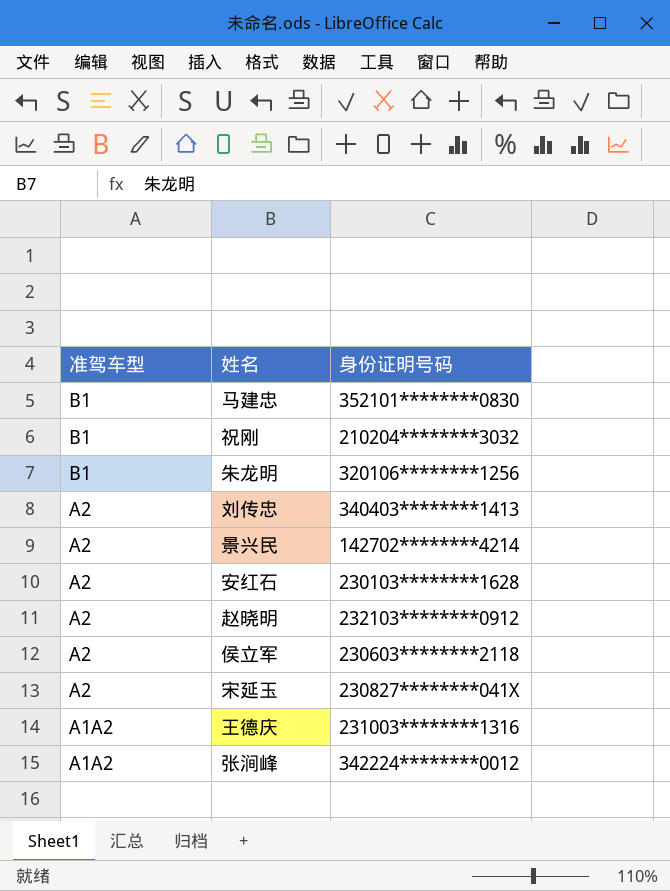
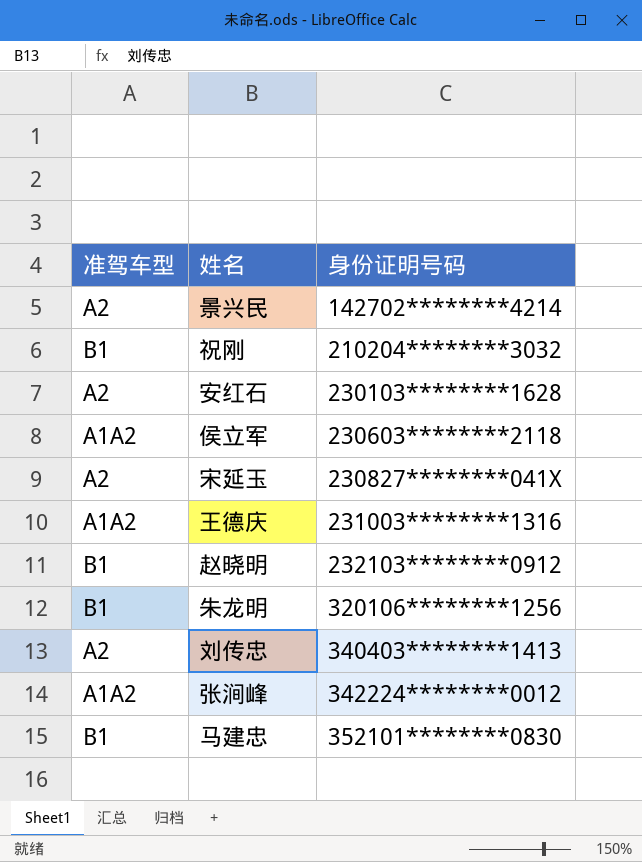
row order: 准驾车型 descending -> 身份证明号码 ascending
侯立军 | 准驾车型: A2 -> A1A2
赵晓明 | 准驾车型: A2 -> B1

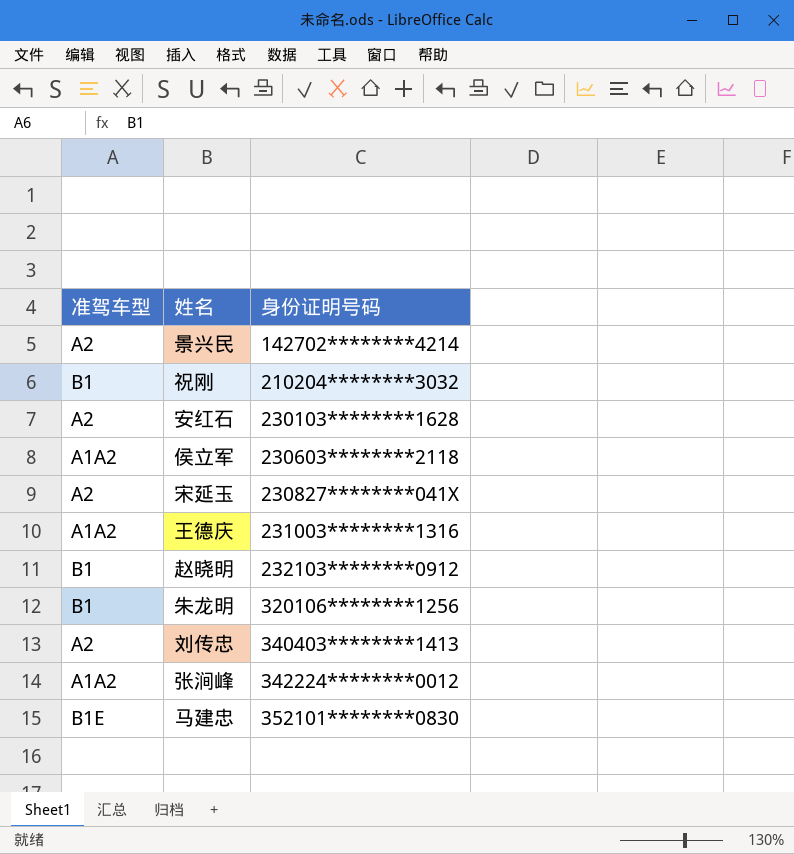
马建忠 | 准驾车型: B1 -> B1E

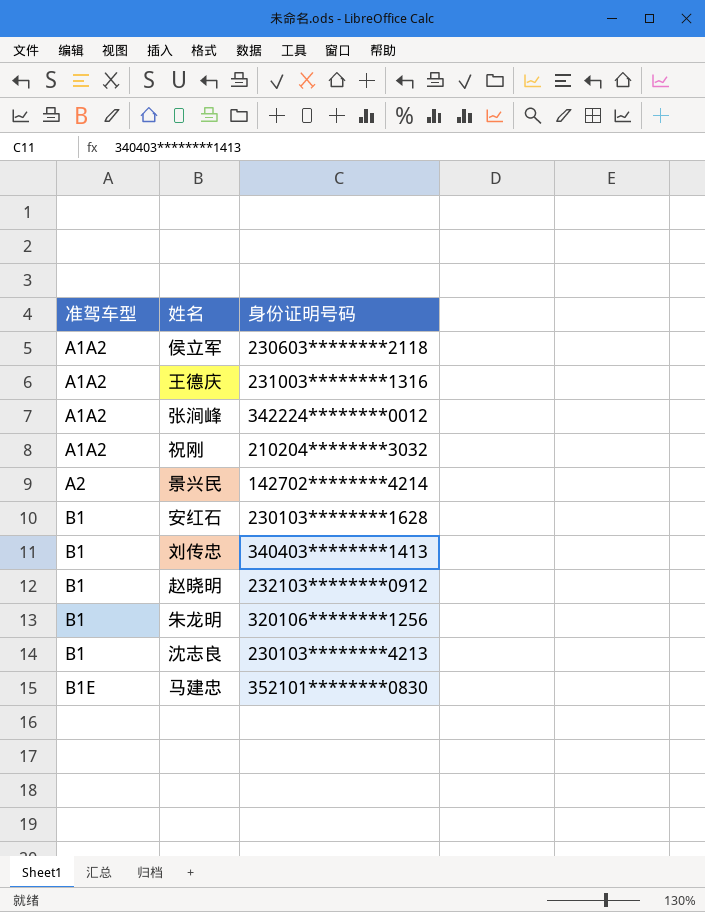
row order: 身份证明号码 ascending -> 准驾车型 ascending
row 宋延玉: A2 | 230827********041X -> none
祝刚 | 准驾车型: B1 -> A1A2
安红石 | 准驾车型: A2 -> B1
刘传忠 | 准驾车型: A2 -> B1
row 沈志良: none -> B1 | 230103********4213

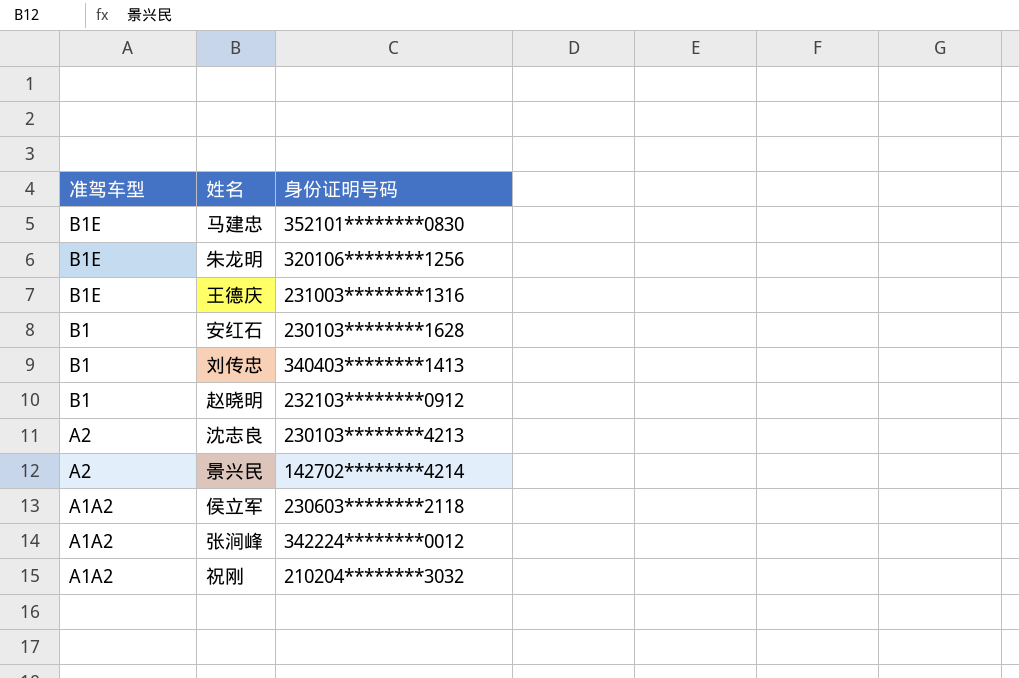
row order: 准驾车型 ascending -> 准驾车型 descending
朱龙明 | 准驾车型: B1 -> B1E
王德庆 | 准驾车型: A1A2 -> B1E
沈志良 | 准驾车型: B1 -> A2

